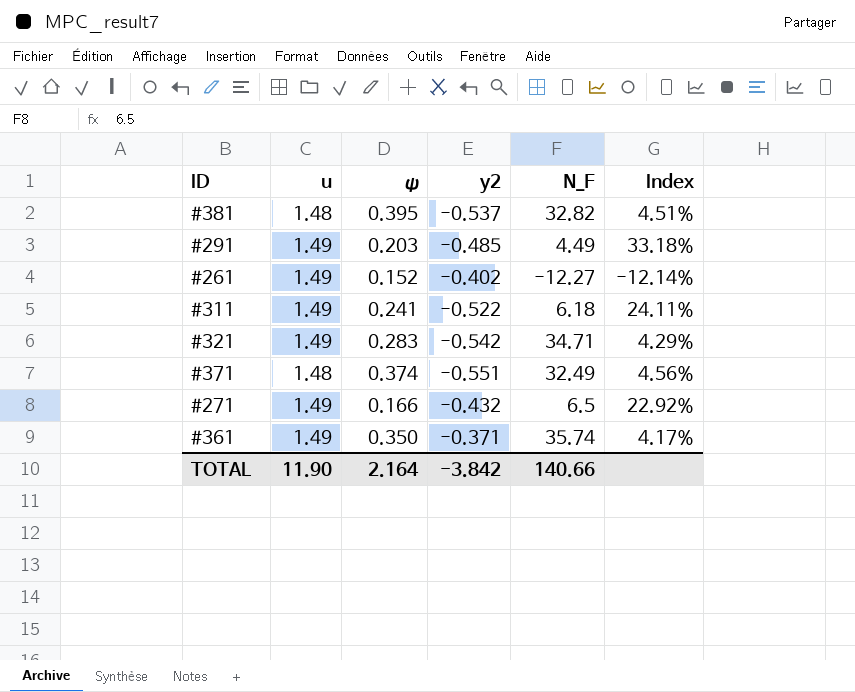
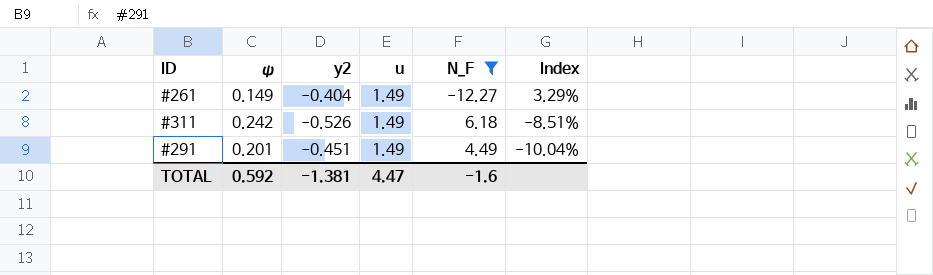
filter: none -> N_F <= 6.18
row order: none -> Index descending
column u | position: 2 -> 4
column Index | formula: [u] / [N_F] -> [y2] / [N_F]
#261 | ψ: 0.152 -> 0.149
#261 | y2: -0.402 -> -0.404
#311 | ψ: 0.241 -> 0.242
#311 | y2: -0.522 -> -0.526
#291 | ψ: 0.203 -> 0.201
#291 | y2: -0.485 -> -0.451
TOTAL | ψ: 2.164 -> 0.592
TOTAL | y2: -3.842 -> -1.381
TOTAL | u: 11.90 -> 4.47
TOTAL | N_F: 140.66 -> -1.6

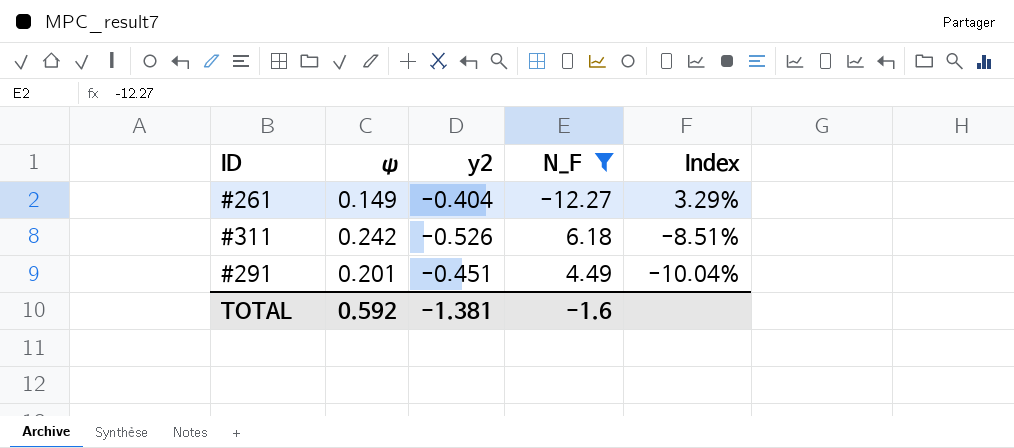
column u | position: 4 -> none

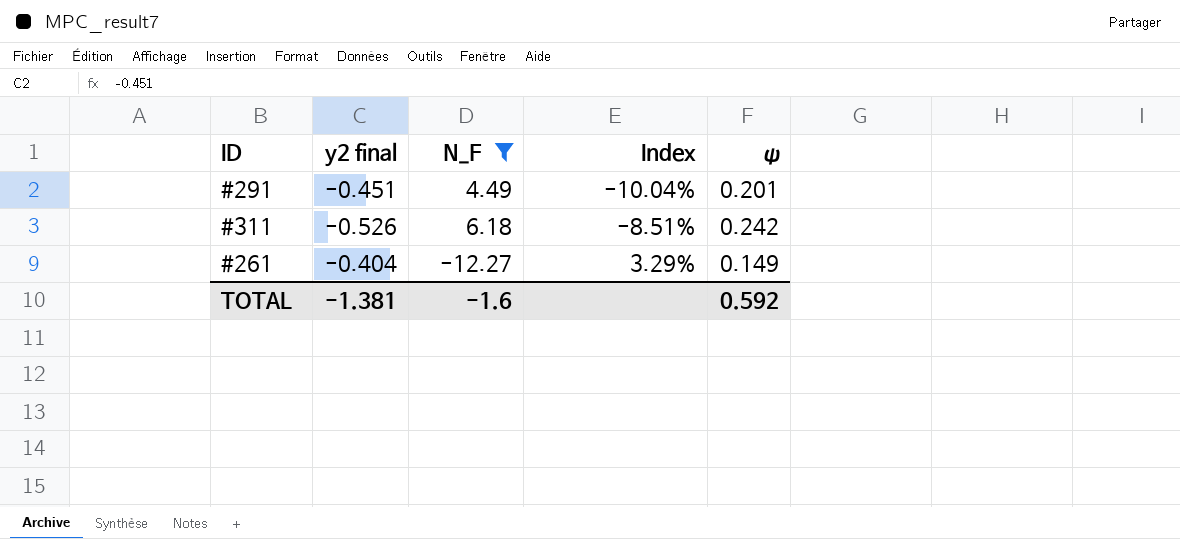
row order: Index descending -> Index ascending
column name: y2 -> y2 final
column ψ | position: 2 -> 5

